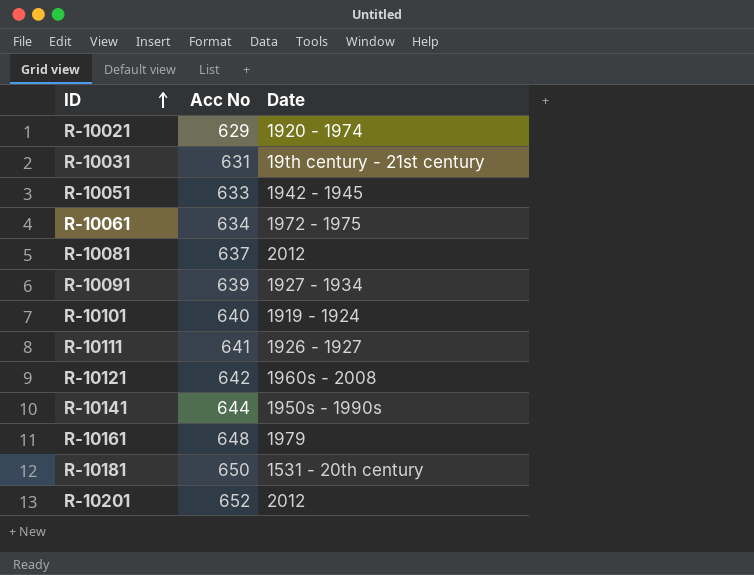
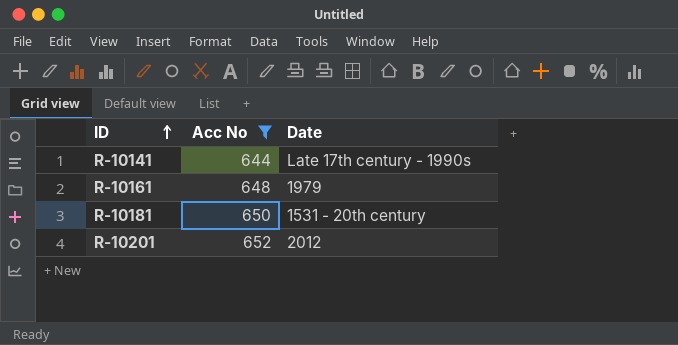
filter: none -> Acc No >= 644
R-10141 | Date: 1950s - 1990s -> Late 17th century - 1990s

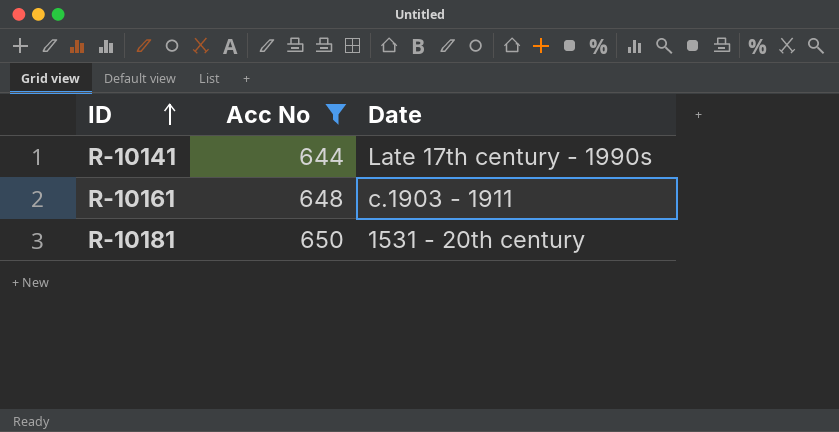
row R-10201: 652 | 2012 -> none
R-10161 | Date: 1979 -> c.1903 - 1911

